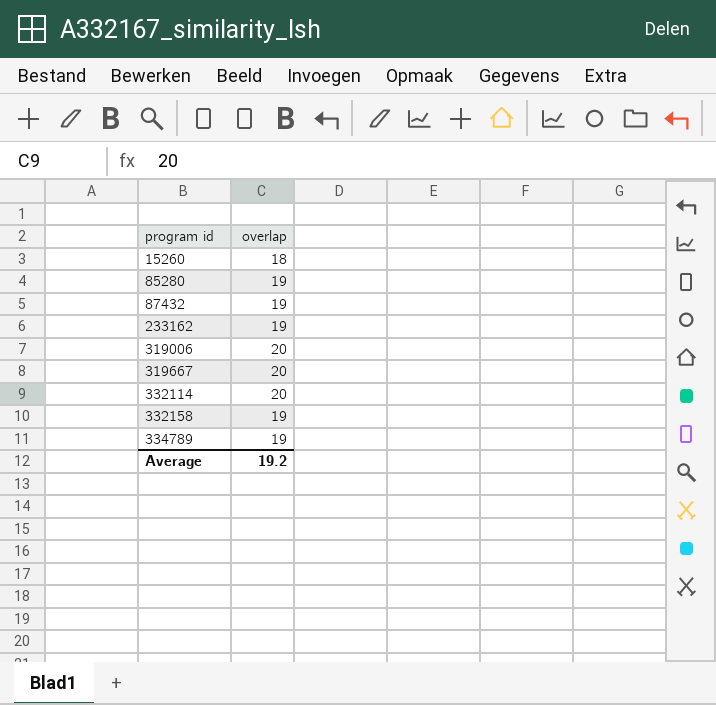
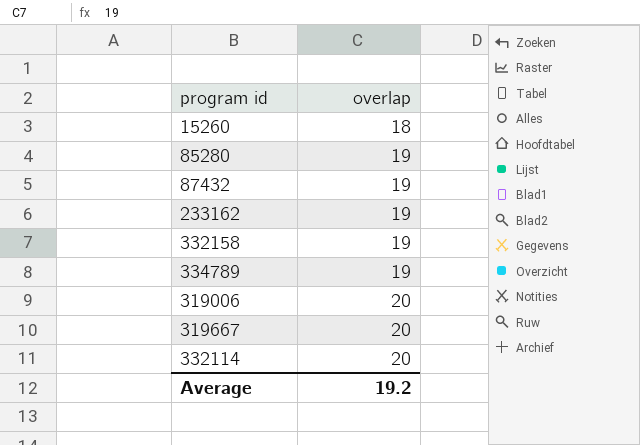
row order: program id ascending -> overlap ascending

